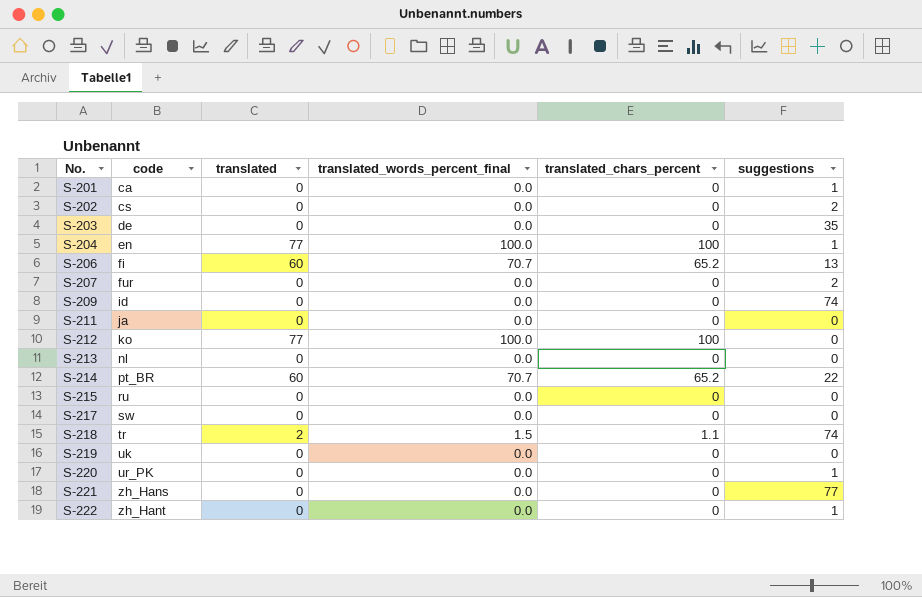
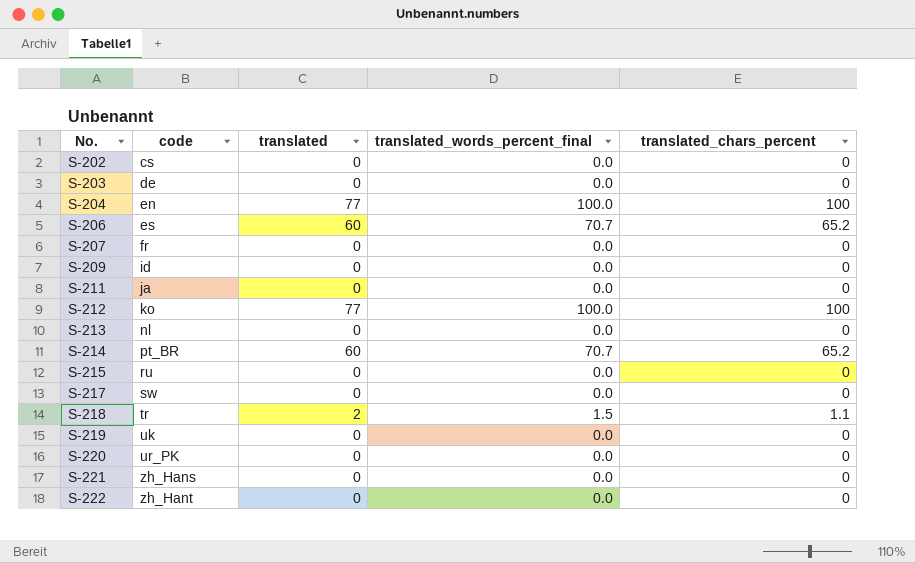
column suggestions | position: 6 -> none
row S-201: ca | 0 | 0.0 | 0 | 1 -> none
S-206 | code: fi -> es
S-207 | code: fur -> fr

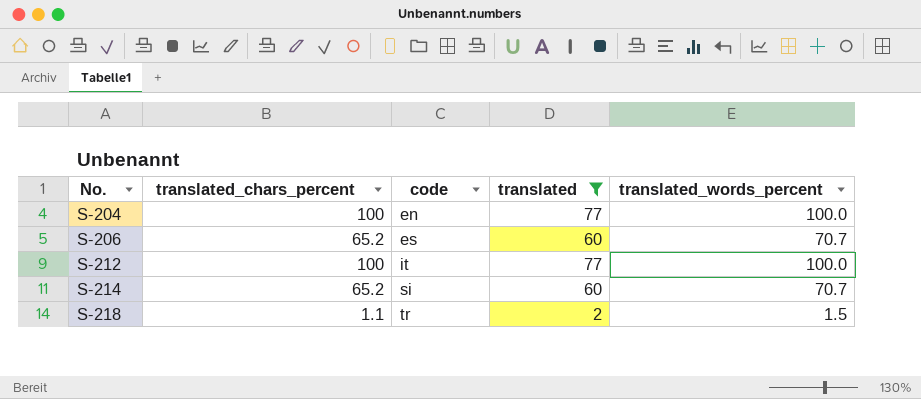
filter: none -> translated != 0
column translated_chars_percent | position: 5 -> 2
column name: translated_words_percent_final -> translated_words_percent
S-212 | code: ko -> it
S-214 | code: pt_BR -> si

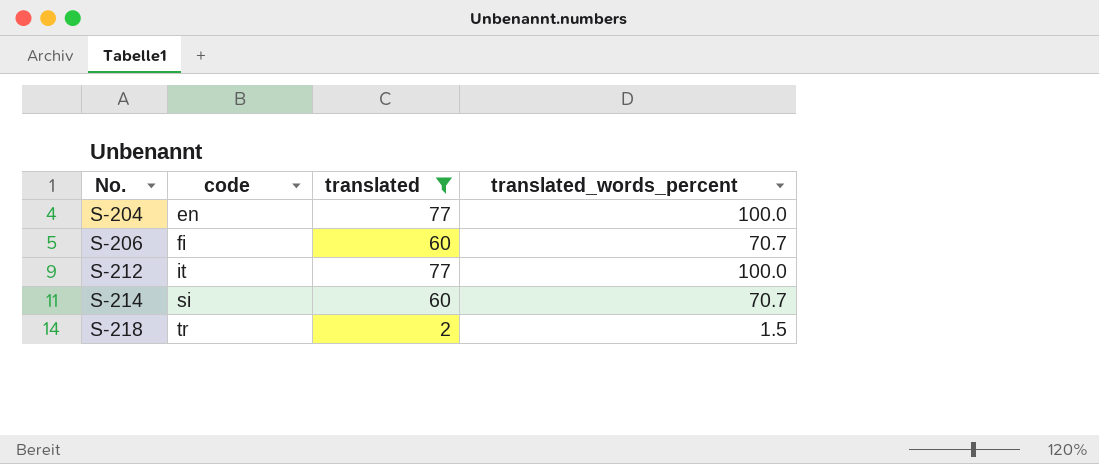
column translated_chars_percent | position: 2 -> none
S-206 | code: es -> fi

